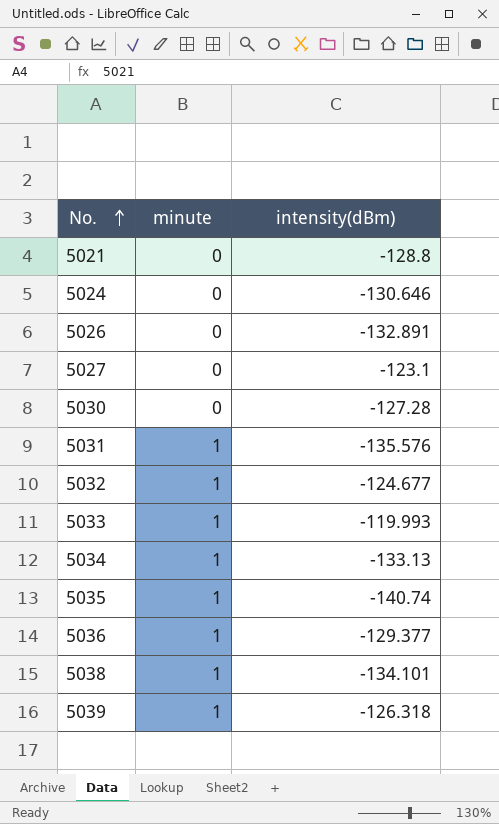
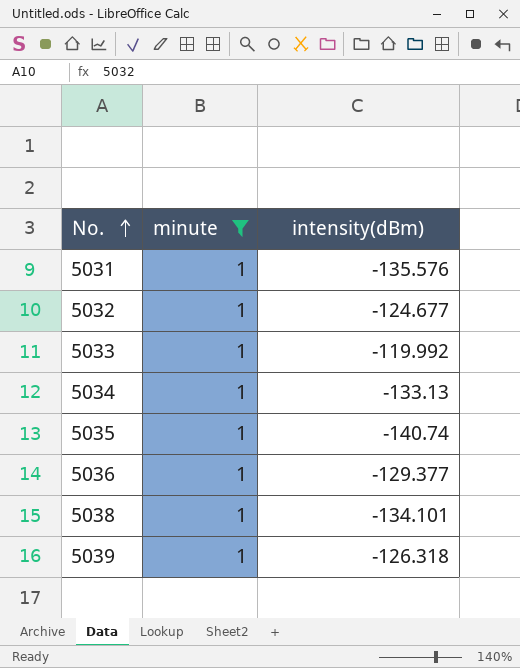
filter: none -> minute = 1
5033 | intensity(dBm): -119.993 -> -119.992

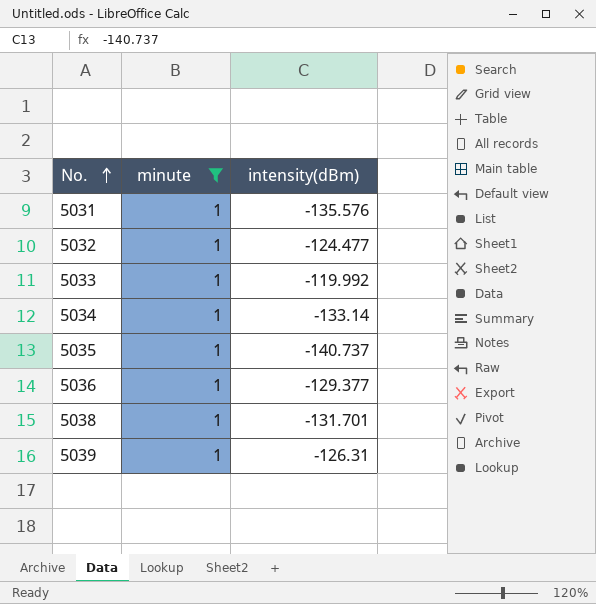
5032 | intensity(dBm): -124.677 -> -124.477
5034 | intensity(dBm): -133.13 -> -133.14
5035 | intensity(dBm): -140.74 -> -140.737
5038 | intensity(dBm): -134.101 -> -131.701
5039 | intensity(dBm): -126.318 -> -126.31

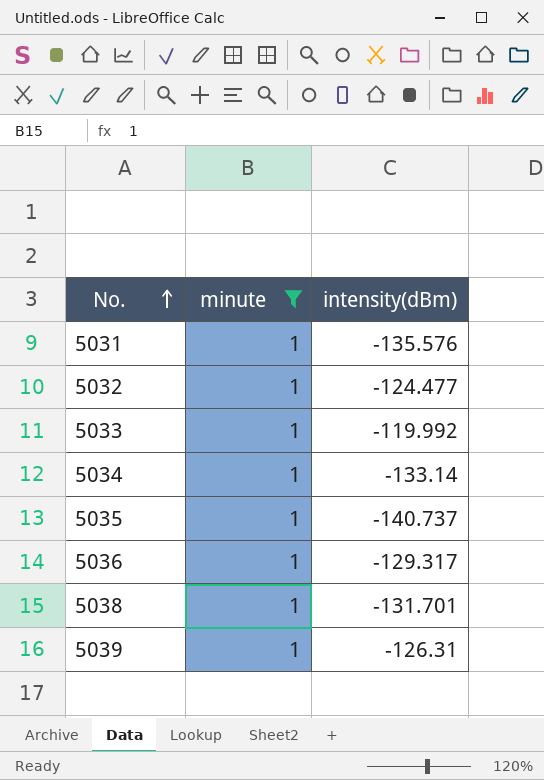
5036 | intensity(dBm): -129.377 -> -129.317

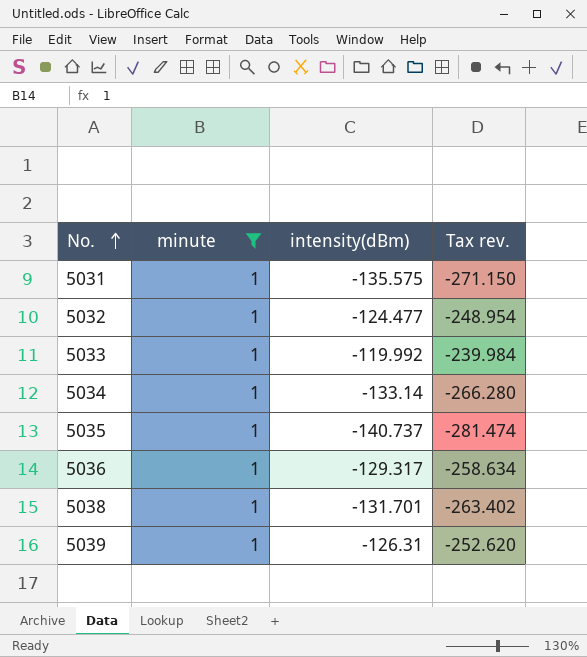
column Tax rev. | formula: none -> [intensity(dBm)] * 2
5031 | intensity(dBm): -135.576 -> -135.575

